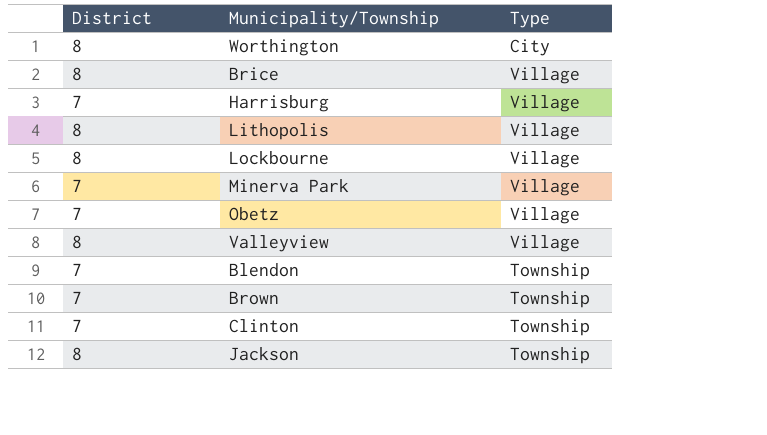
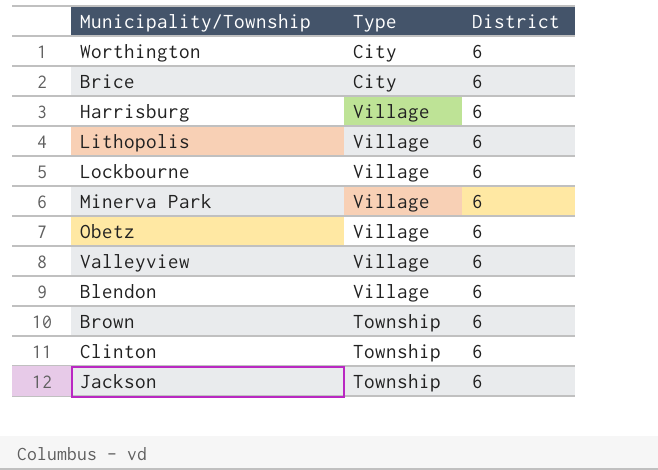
column District | position: 1 -> 3
Worthington | District: 8 -> 6
Brice | Type: Village -> City
Brice | District: 8 -> 6
Harrisburg | District: 7 -> 6
Lithopolis | District: 8 -> 6
Lockbourne | District: 8 -> 6
Minerva Park | District: 7 -> 6
Obetz | District: 7 -> 6
Valleyview | District: 8 -> 6
Blendon | Type: Township -> Village
Blendon | District: 7 -> 6
Brown | District: 7 -> 6
Clinton | District: 7 -> 6
Jackson | District: 8 -> 6

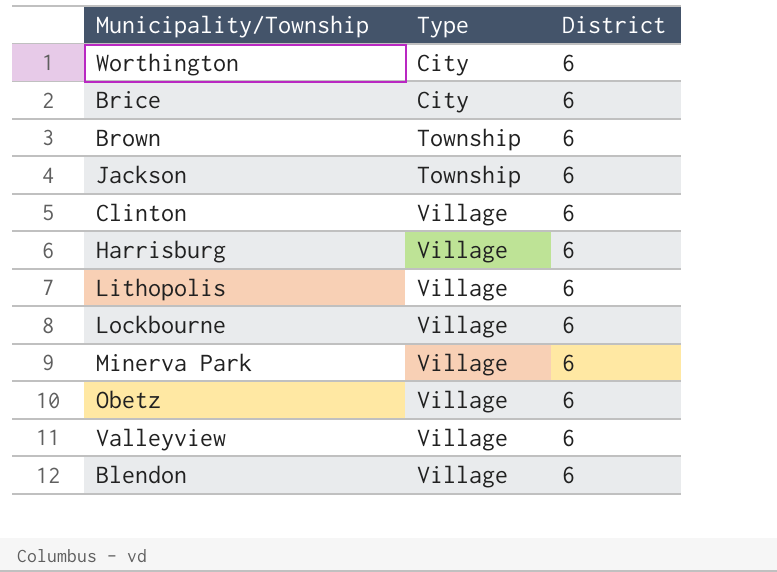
row order: none -> Type ascending
Clinton | Type: Township -> Village

